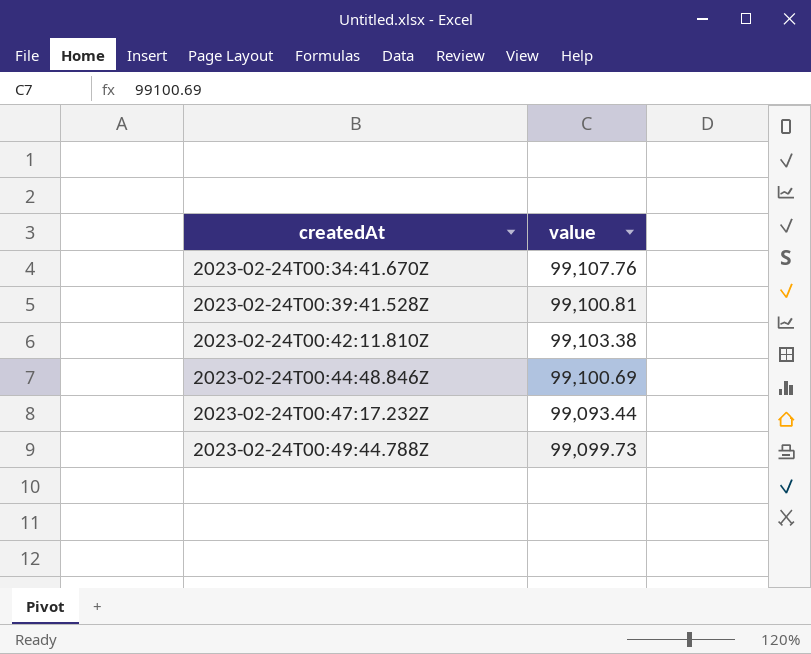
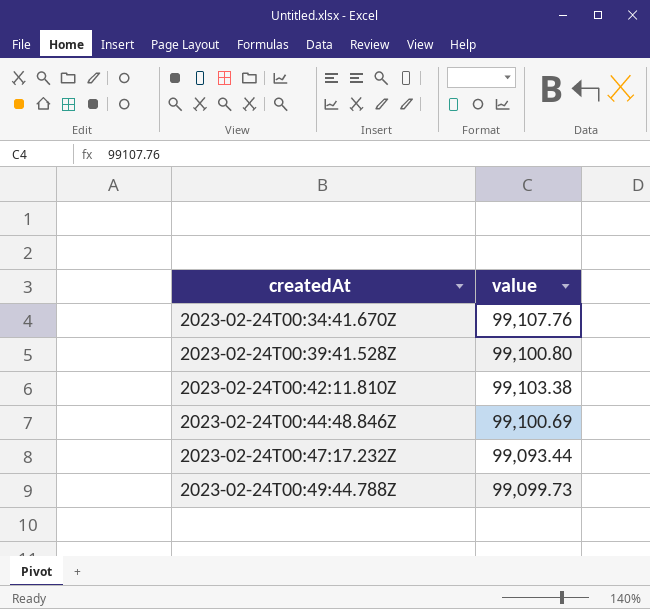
2023-02-24T00:39:41.528Z | value: 99,100.81 -> 99,100.80

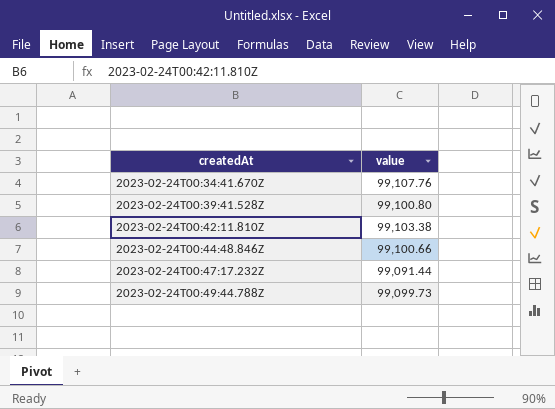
2023-02-24T00:44:48.846Z | value: 99,100.69 -> 99,100.66
2023-02-24T00:47:17.232Z | value: 99,093.44 -> 99,091.44

